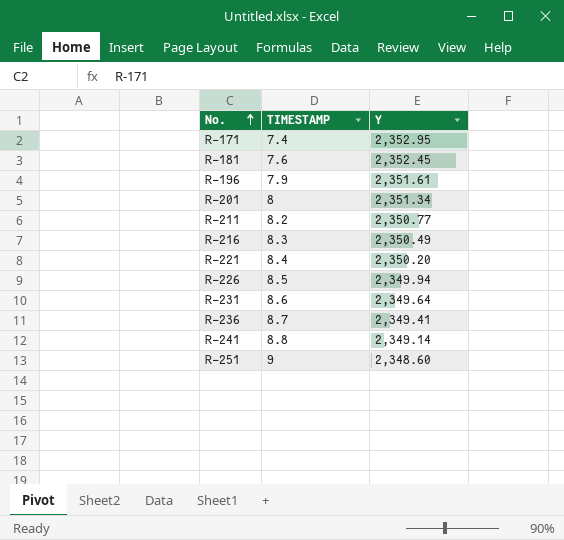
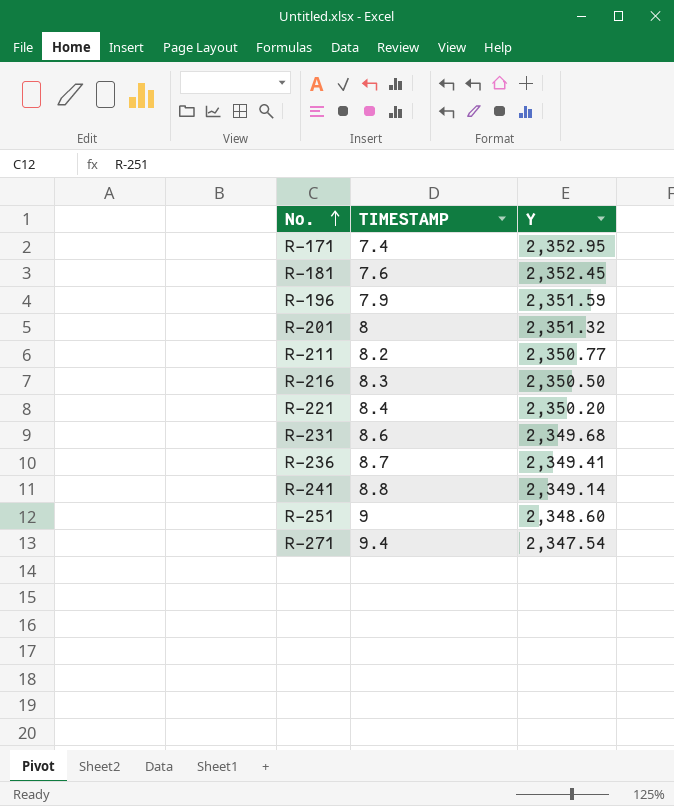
row R-226: 8.5 | 2,349.94 -> none
R-196 | Y: 2,351.61 -> 2,351.59
R-201 | Y: 2,351.34 -> 2,351.32
R-216 | Y: 2,350.49 -> 2,350.50
R-231 | Y: 2,349.64 -> 2,349.68
row R-271: none -> 9.4 | 2,347.54

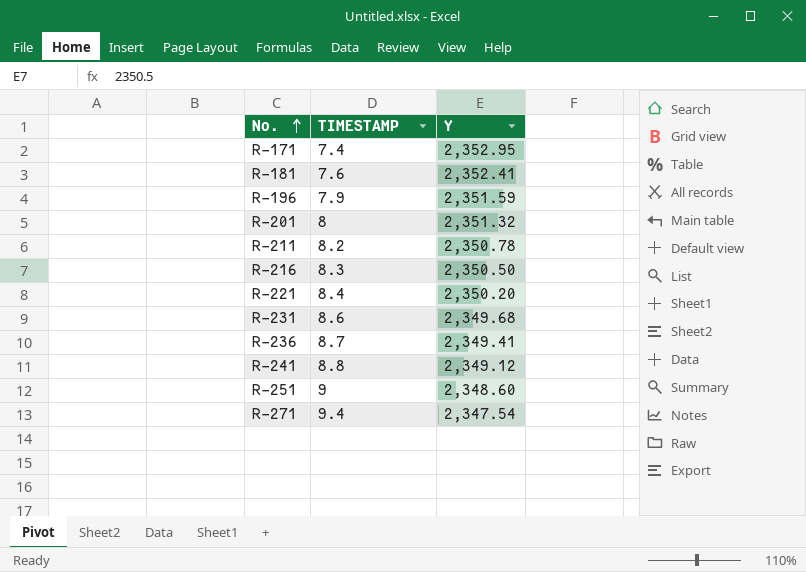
R-181 | Y: 2,352.45 -> 2,352.41
R-211 | Y: 2,350.77 -> 2,350.78
R-241 | Y: 2,349.14 -> 2,349.12

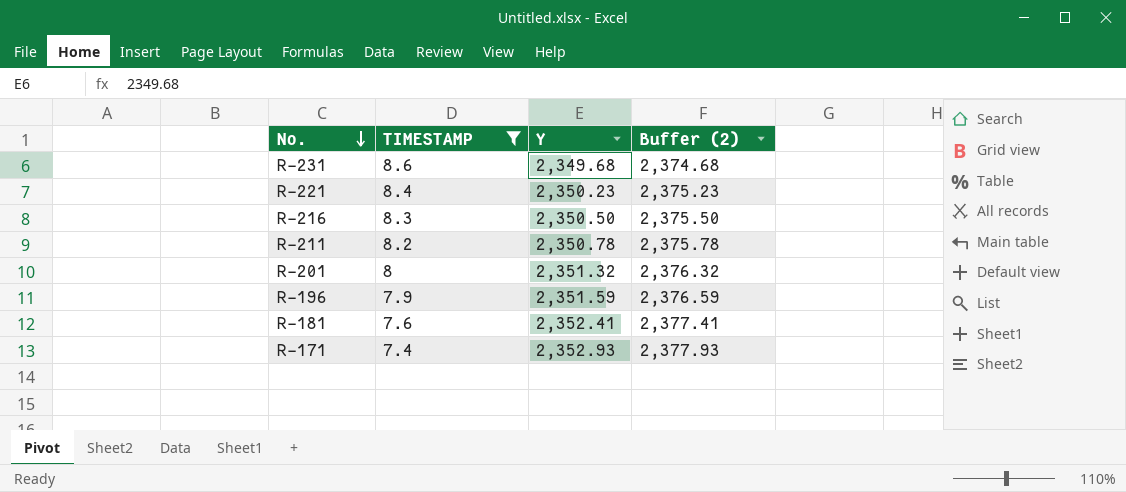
filter: none -> TIMESTAMP <= 8.6
row order: No. ascending -> No. descending
column Buffer (2) | formula: none -> [Y] + 25
R-221 | Y: 2,350.20 -> 2,350.23
R-171 | Y: 2,352.95 -> 2,352.93

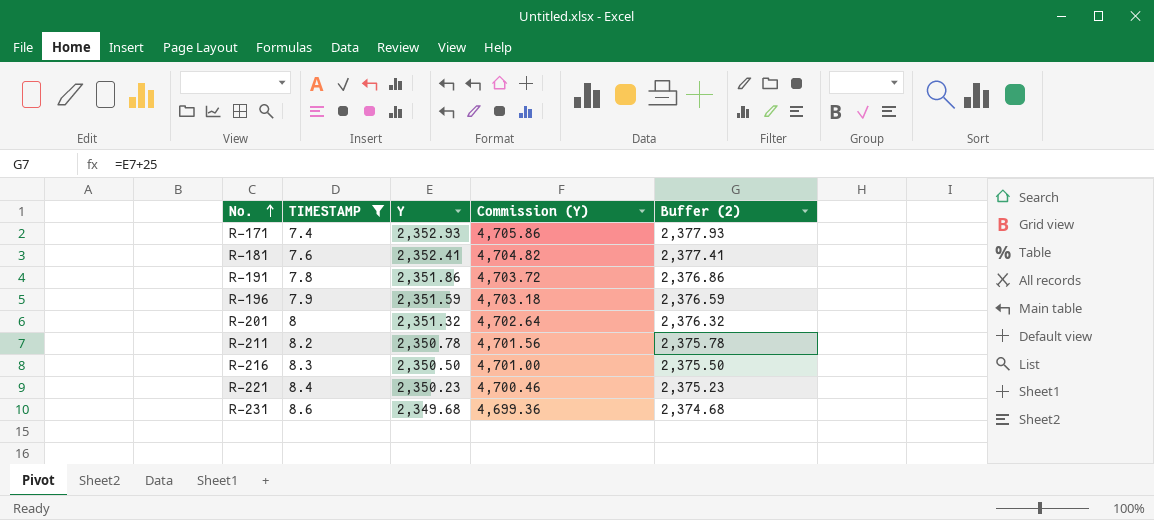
row order: No. descending -> No. ascending
column Commission (Y) | formula: none -> [Y] * 2
row R-191: none -> 7.8 | 2,351.86 | 4,703.72 | 2,376.86

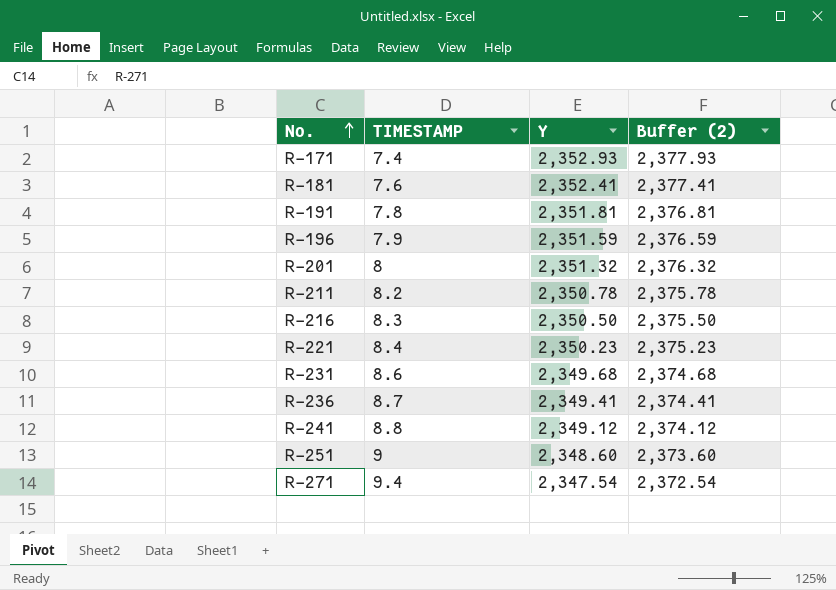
filter: TIMESTAMP <= 8.6 -> none
column Commission (Y) | formula: [Y] * 2 -> none
R-191 | Y: 2,351.86 -> 2,351.81
R-191 | Buffer (2): 2,376.86 -> 2,376.81

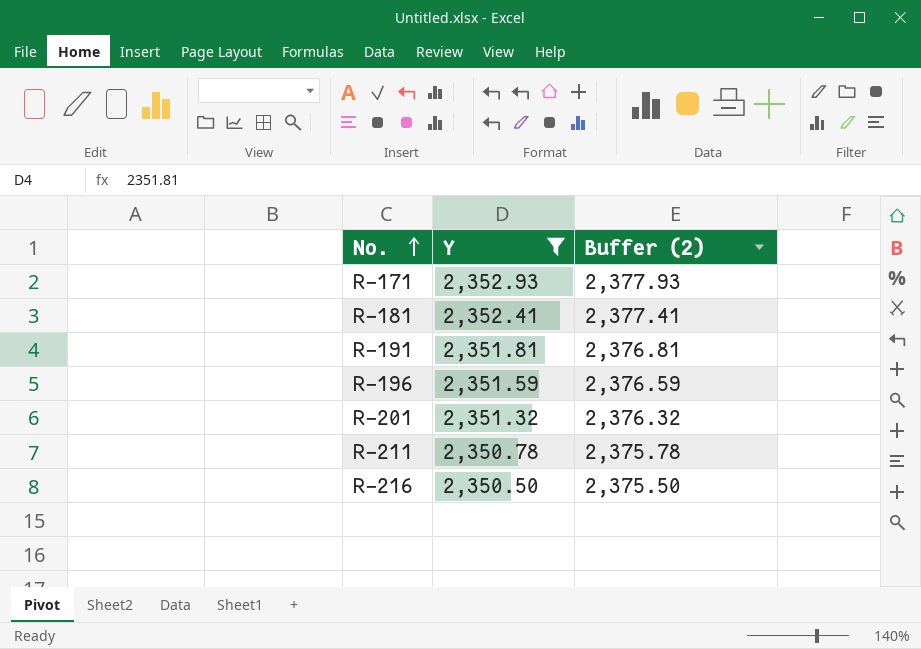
filter: none -> Y >= 2,350.50
column TIMESTAMP | position: 2 -> none

